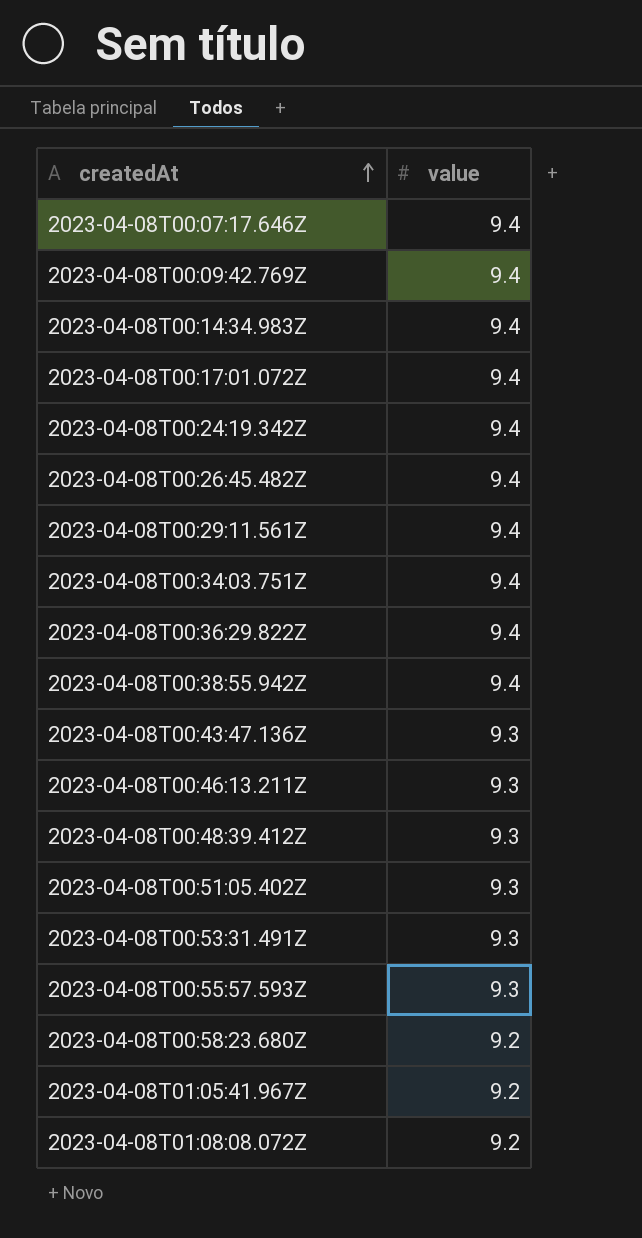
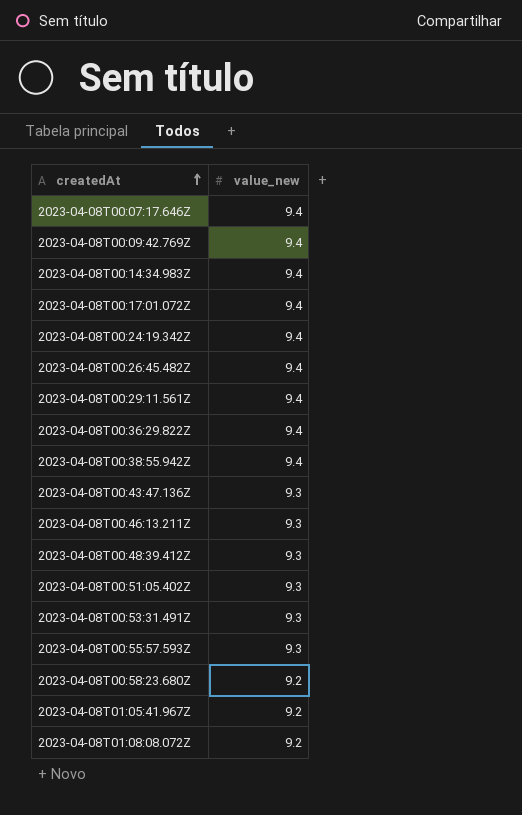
column name: value -> value_new
row 2023-04-08T00:34:03.751Z: 9.4 -> none

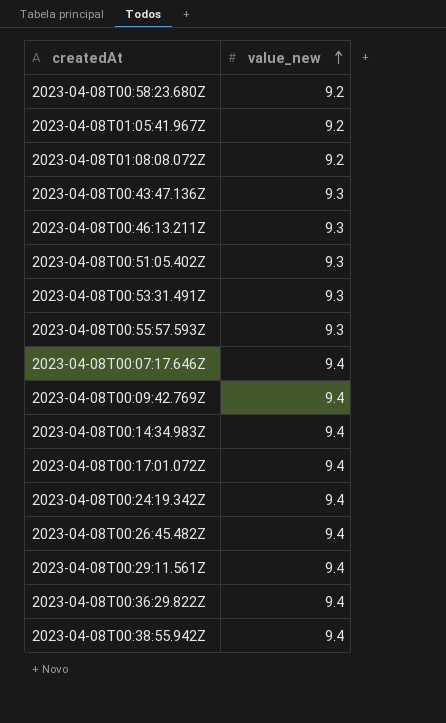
row order: createdAt ascending -> value_new ascending
row 2023-04-08T00:48:39.412Z: 9.3 -> none

